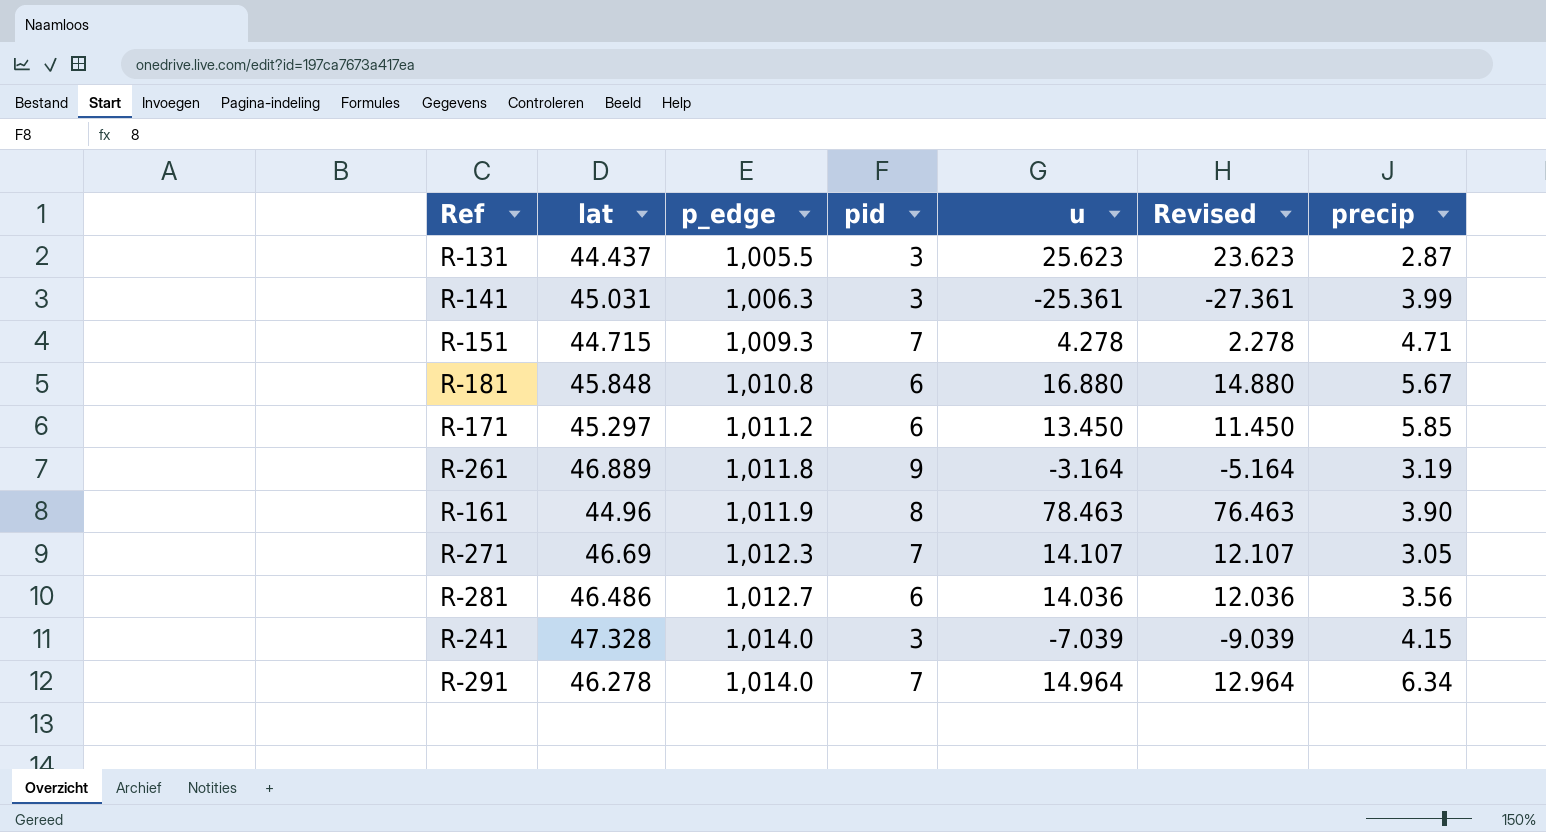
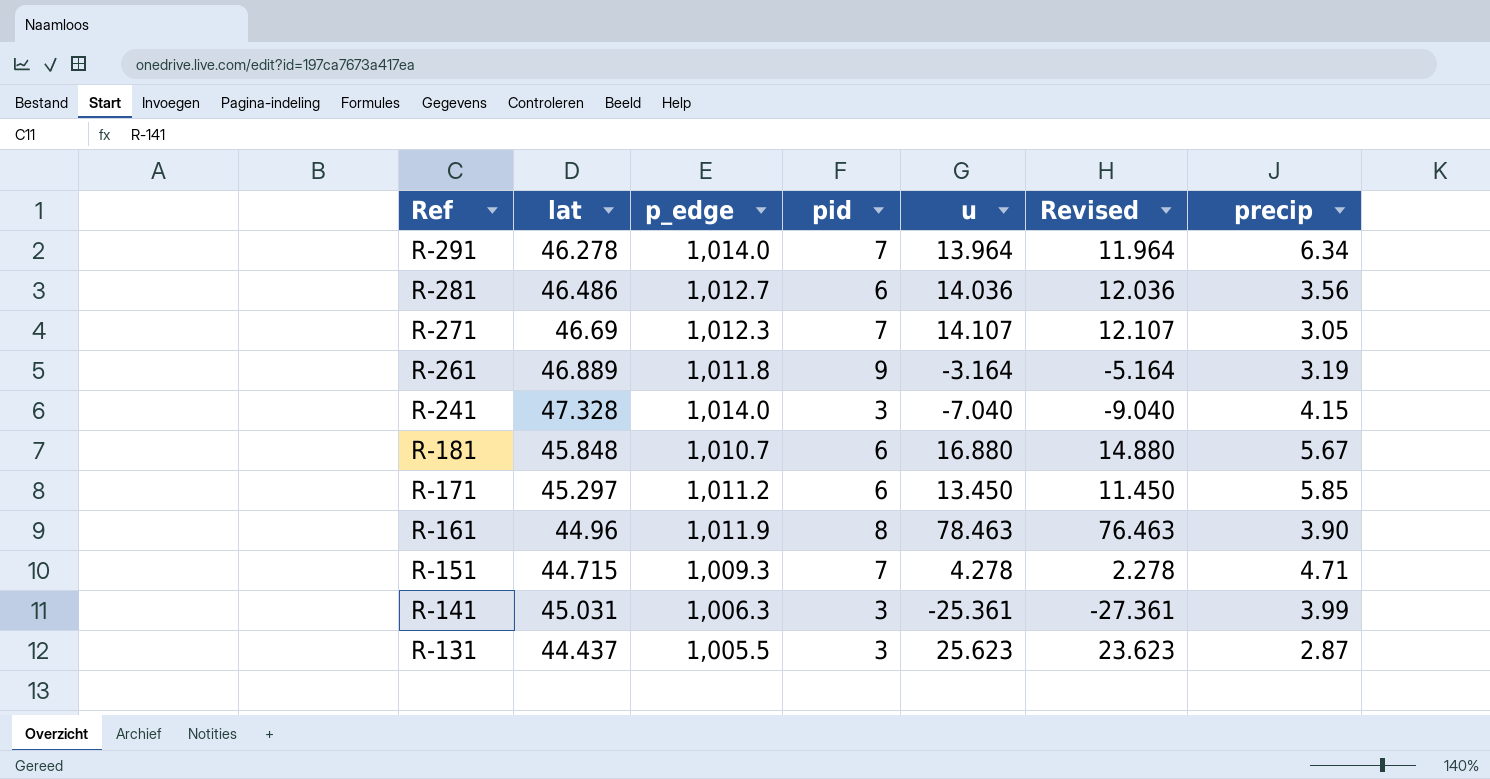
row order: p_edge ascending -> Ref descending
R-291 | u: 14.964 -> 13.964
R-291 | Revised: 12.964 -> 11.964
R-241 | u: -7.039 -> -7.040
R-241 | Revised: -9.039 -> -9.040
R-181 | p_edge: 1,010.8 -> 1,010.7

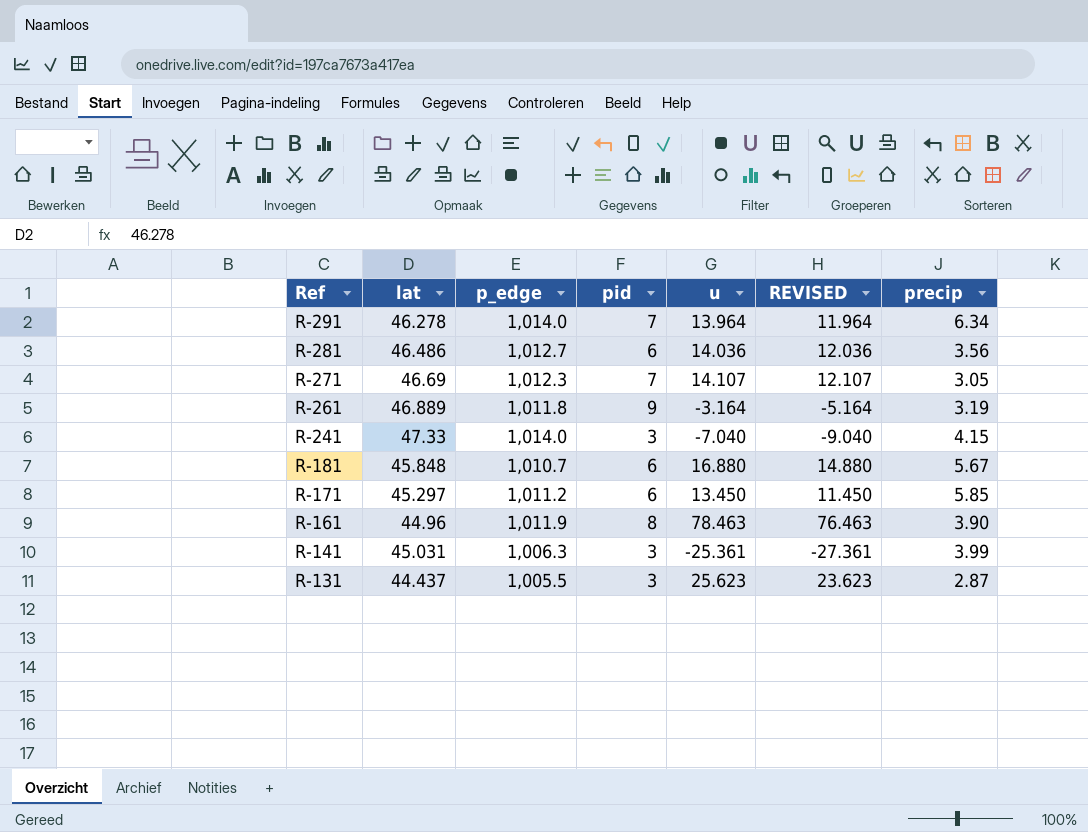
column name: Revised -> REVISED
row R-151: 44.715 | 1,009.3 | 7 | 4.278 | 2.278 | 4.71 -> none
R-241 | lat: 47.328 -> 47.33

